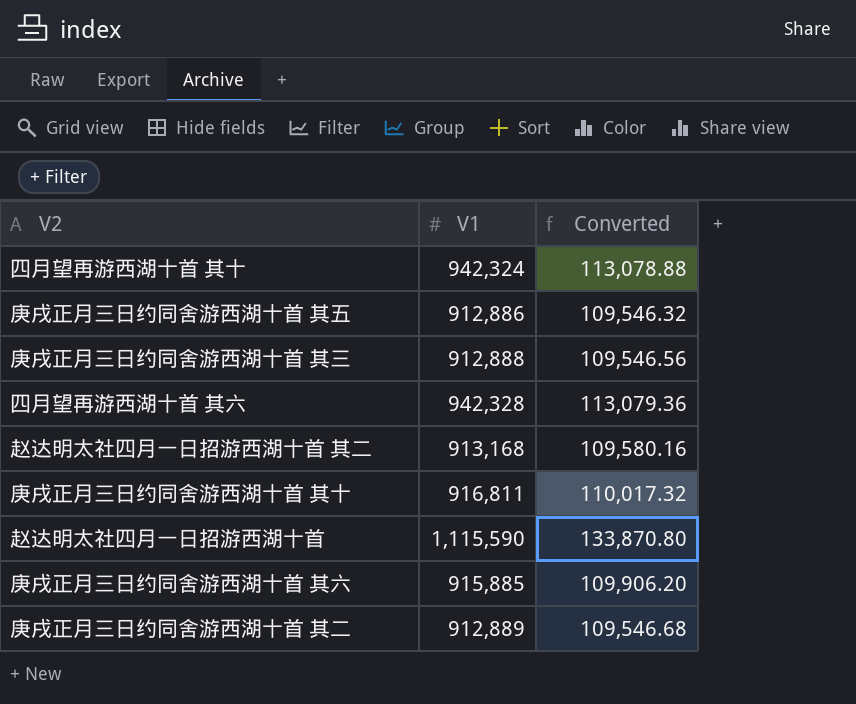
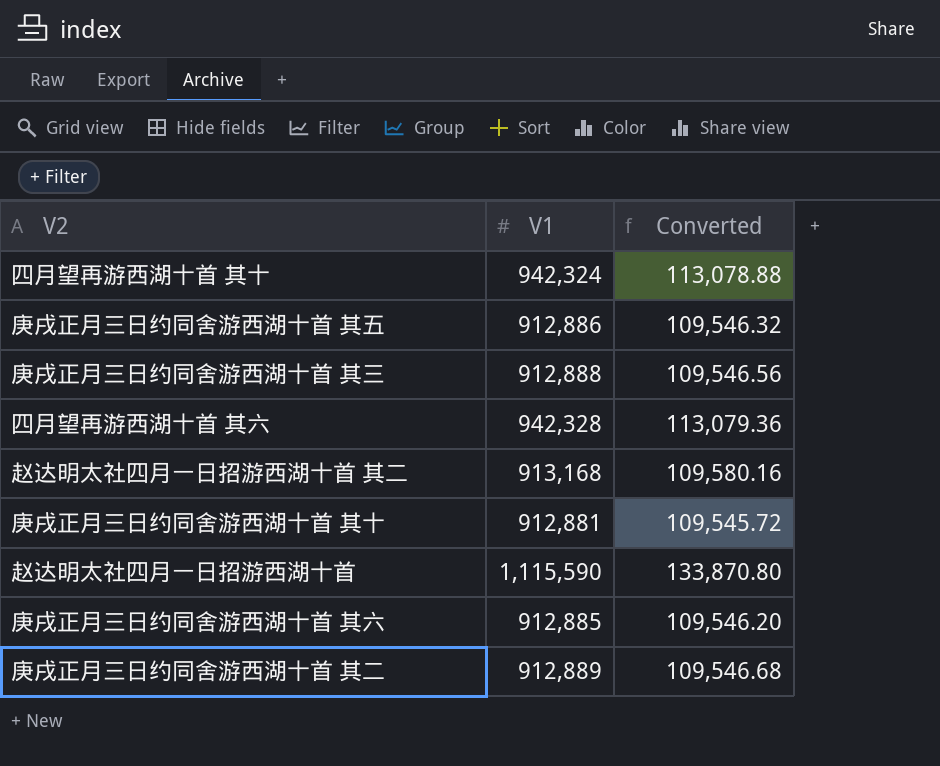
庚戌正月三日约同舍游西湖十首 其十 | V1: 916,811 -> 912,881
庚戌正月三日约同舍游西湖十首 其十 | Converted: 110,017.32 -> 109,545.72
庚戌正月三日约同舍游西湖十首 其六 | V1: 915,885 -> 912,885
庚戌正月三日约同舍游西湖十首 其六 | Converted: 109,906.20 -> 109,546.20

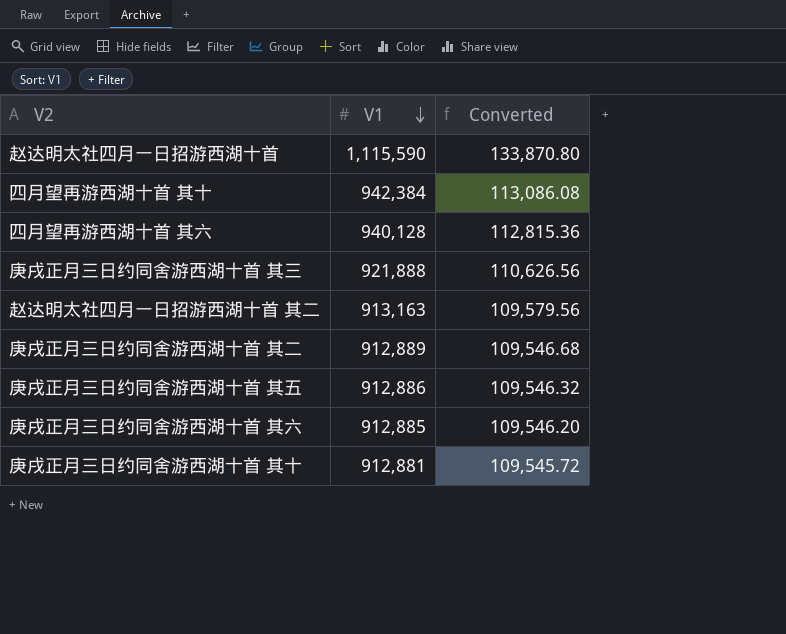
row order: none -> V1 descending
四月望再游西湖十首 其十 | V1: 942,324 -> 942,384
四月望再游西湖十首 其十 | Converted: 113,078.88 -> 113,086.08
四月望再游西湖十首 其六 | V1: 942,328 -> 940,128
四月望再游西湖十首 其六 | Converted: 113,079.36 -> 112,815.36
庚戌正月三日约同舍游西湖十首 其三 | V1: 912,888 -> 921,888
庚戌正月三日约同舍游西湖十首 其三 | Converted: 109,546.56 -> 110,626.56
赵达明太社四月一日招游西湖十首 其二 | V1: 913,168 -> 913,163
赵达明太社四月一日招游西湖十首 其二 | Converted: 109,580.16 -> 109,579.56

